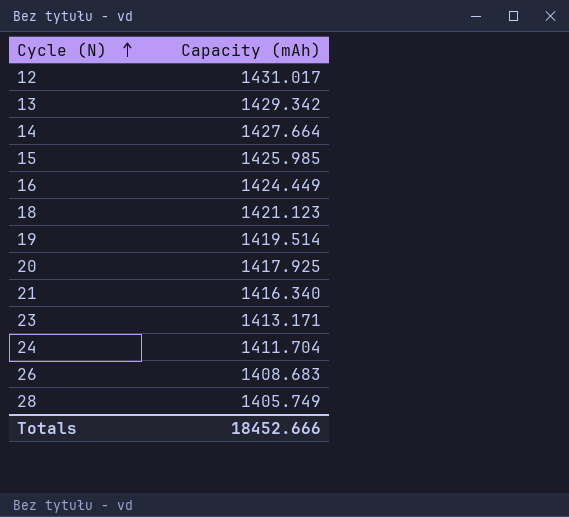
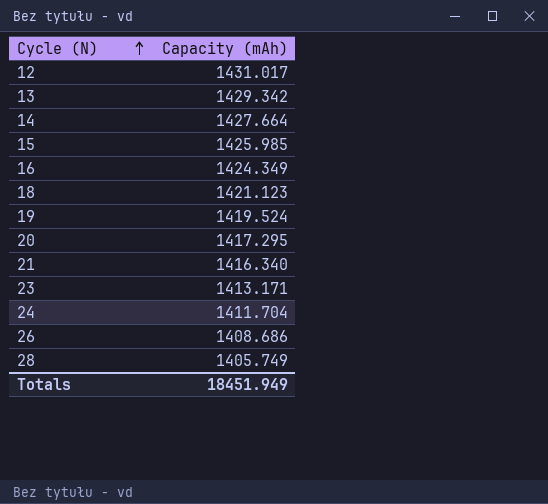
16 | Capacity (mAh): 1424.449 -> 1424.349
19 | Capacity (mAh): 1419.514 -> 1419.524
20 | Capacity (mAh): 1417.925 -> 1417.295
26 | Capacity (mAh): 1408.683 -> 1408.686
Totals | Capacity (mAh): 18452.666 -> 18451.949

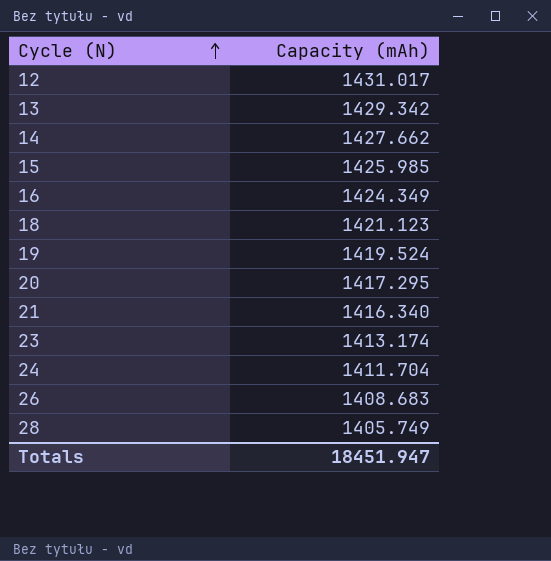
14 | Capacity (mAh): 1427.664 -> 1427.662
23 | Capacity (mAh): 1413.171 -> 1413.174
26 | Capacity (mAh): 1408.686 -> 1408.683
Totals | Capacity (mAh): 18451.949 -> 18451.947

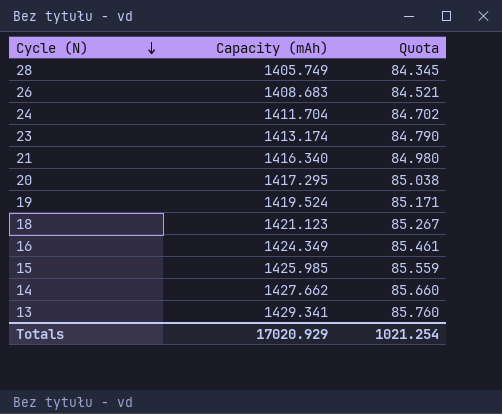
row order: Cycle (N) ascending -> Cycle (N) descending
column Quota | formula: none -> [Capacity (mAh)] * 0.06
row 12: 1431.017 -> none
13 | Capacity (mAh): 1429.342 -> 1429.341
Totals | Capacity (mAh): 18451.947 -> 17020.929

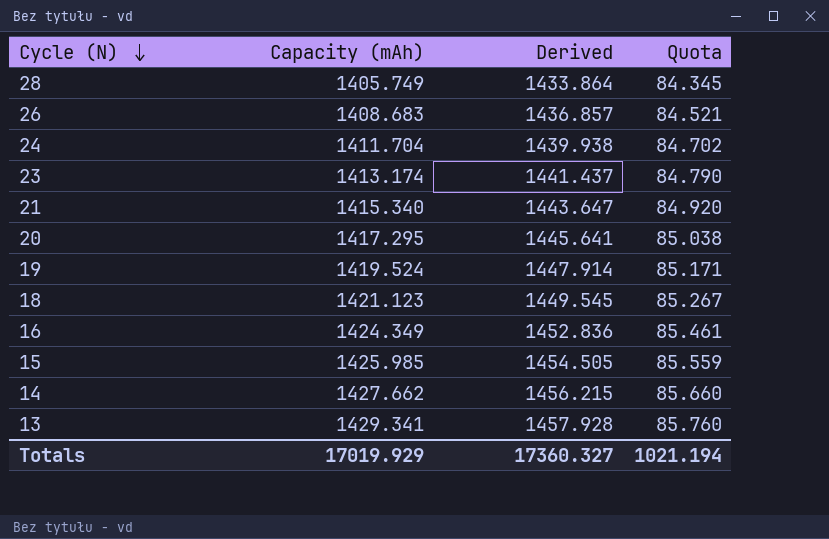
column Derived | formula: none -> [Capacity (mAh)] * 1.02
21 | Capacity (mAh): 1416.340 -> 1415.340
21 | Quota: 84.980 -> 84.920
Totals | Capacity (mAh): 17020.929 -> 17019.929
Totals | Quota: 1021.254 -> 1021.194

